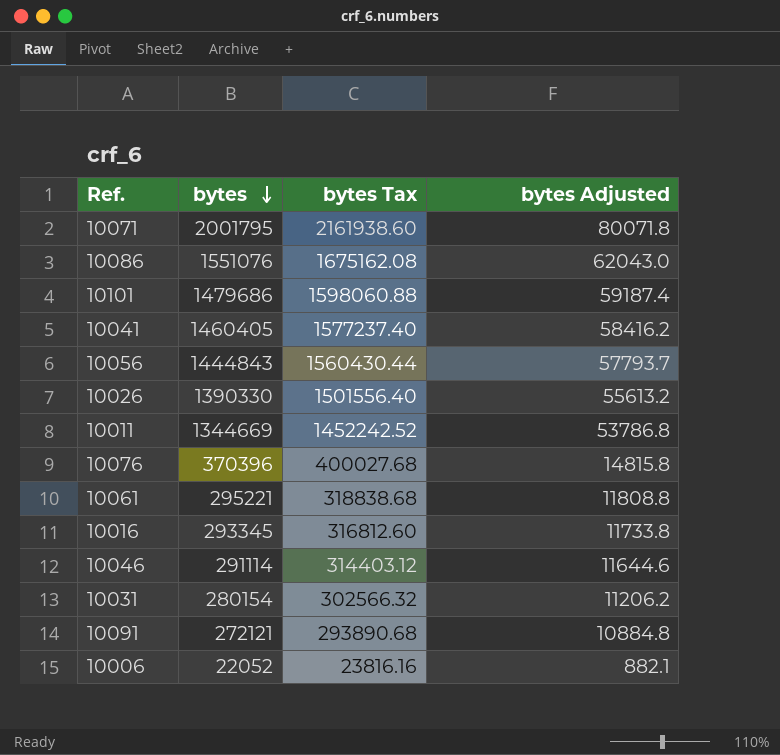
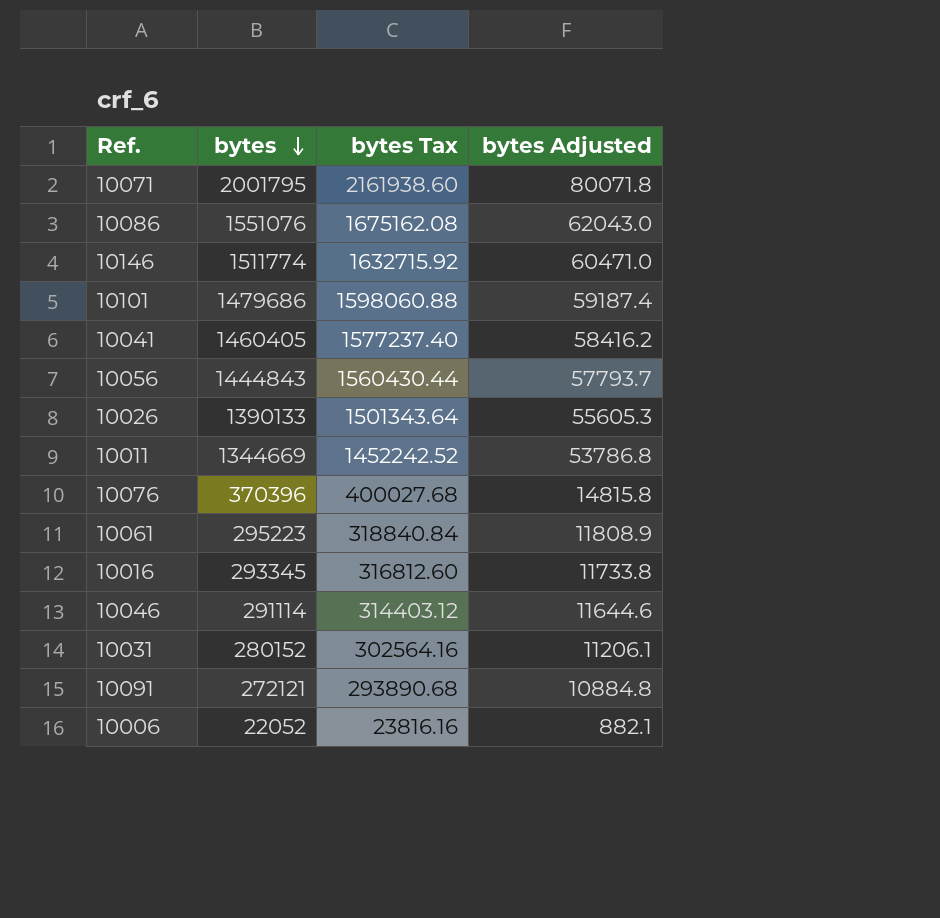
row 10146: none -> 1511774 | 1632715.92 | 60471.0
10026 | bytes: 1390330 -> 1390133
10026 | bytes Tax: 1501556.40 -> 1501343.64
10026 | bytes Adjusted: 55613.2 -> 55605.3
10061 | bytes: 295221 -> 295223
10061 | bytes Tax: 318838.68 -> 318840.84
10061 | bytes Adjusted: 11808.8 -> 11808.9
10031 | bytes: 280154 -> 280152
10031 | bytes Tax: 302566.32 -> 302564.16
10031 | bytes Adjusted: 11206.2 -> 11206.1

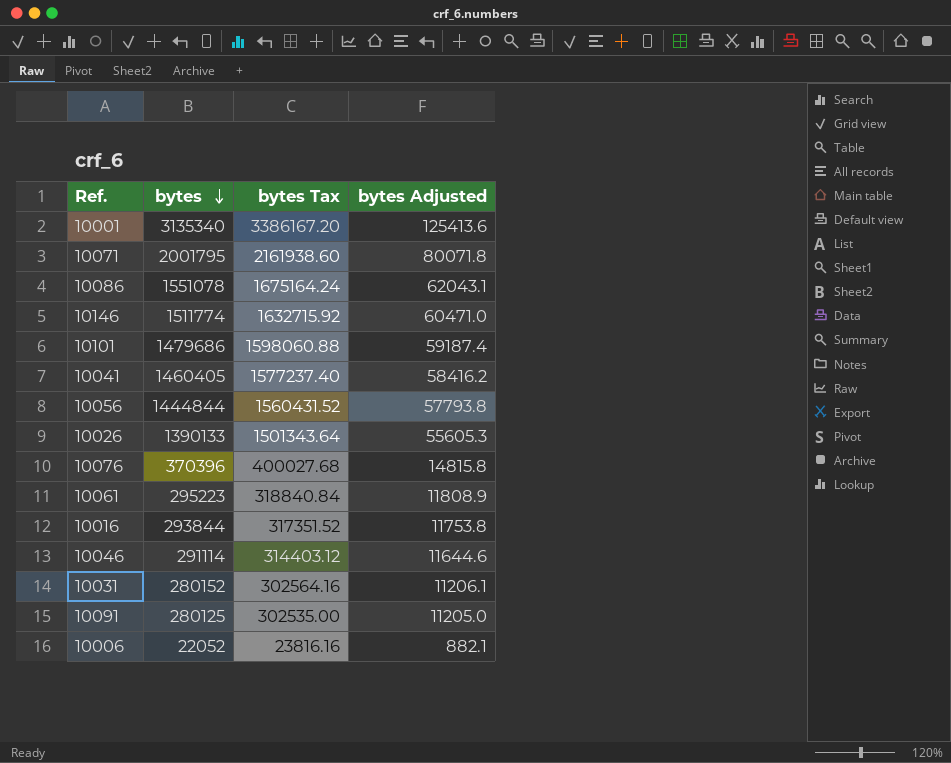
row 10011: 1344669 | 1452242.52 | 53786.8 -> none
row 10001: none -> 3135340 | 3386167.20 | 125413.6
10086 | bytes: 1551076 -> 1551078
10086 | bytes Tax: 1675162.08 -> 1675164.24
10086 | bytes Adjusted: 62043.0 -> 62043.1
10056 | bytes: 1444843 -> 1444844
10056 | bytes Tax: 1560430.44 -> 1560431.52
10056 | bytes Adjusted: 57793.7 -> 57793.8
10016 | bytes: 293345 -> 293844
10016 | bytes Tax: 316812.60 -> 317351.52
10016 | bytes Adjusted: 11733.8 -> 11753.8
10091 | bytes: 272121 -> 280125
10091 | bytes Tax: 293890.68 -> 302535.00
10091 | bytes Adjusted: 10884.8 -> 11205.0

